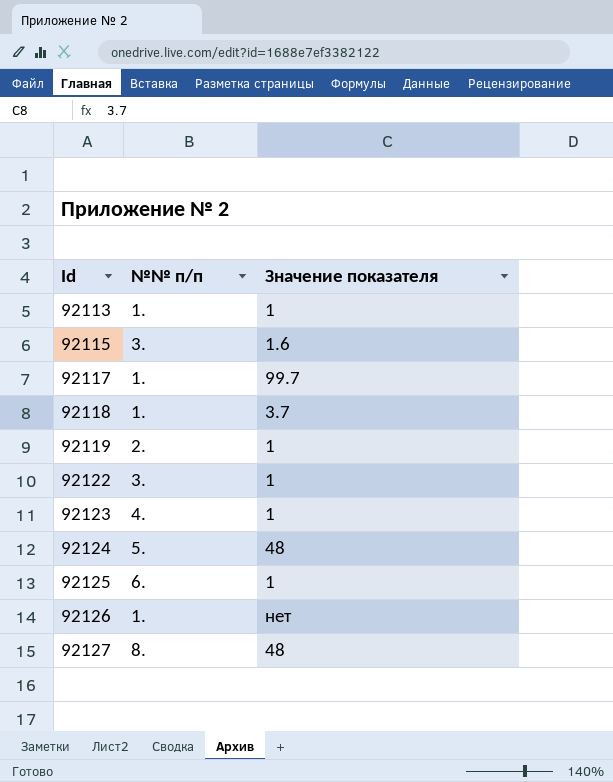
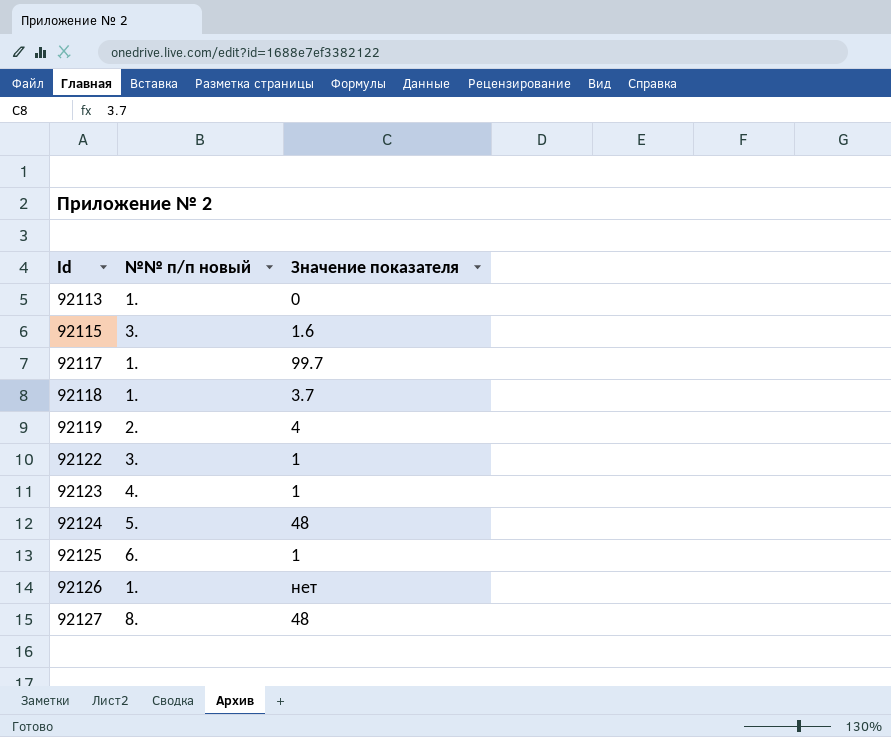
column name: №№ п/п -> №№ п/п новый
92113 | Значение показателя: 1 -> 0
92119 | Значение показателя: 1 -> 4

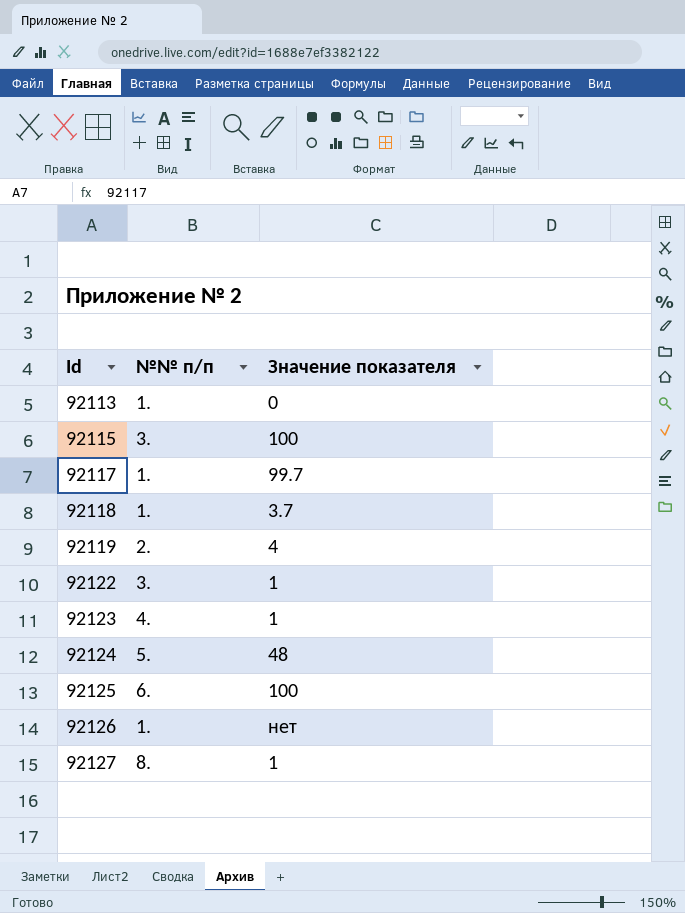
column name: №№ п/п новый -> №№ п/п
92115 | Значение показателя: 1.6 -> 100
92125 | Значение показателя: 1 -> 100
92127 | Значение показателя: 48 -> 1

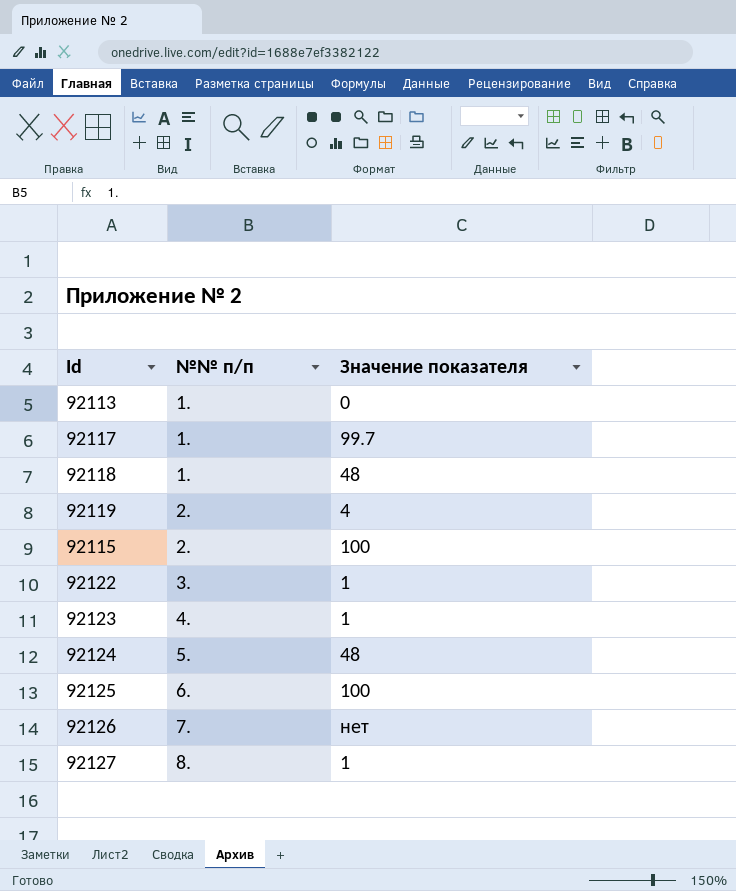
row order: Id ascending -> №№ п/п ascending
92118 | Значение показателя: 3.7 -> 48
92115 | №№ п/п: 3. -> 2.
92126 | №№ п/п: 1. -> 7.

